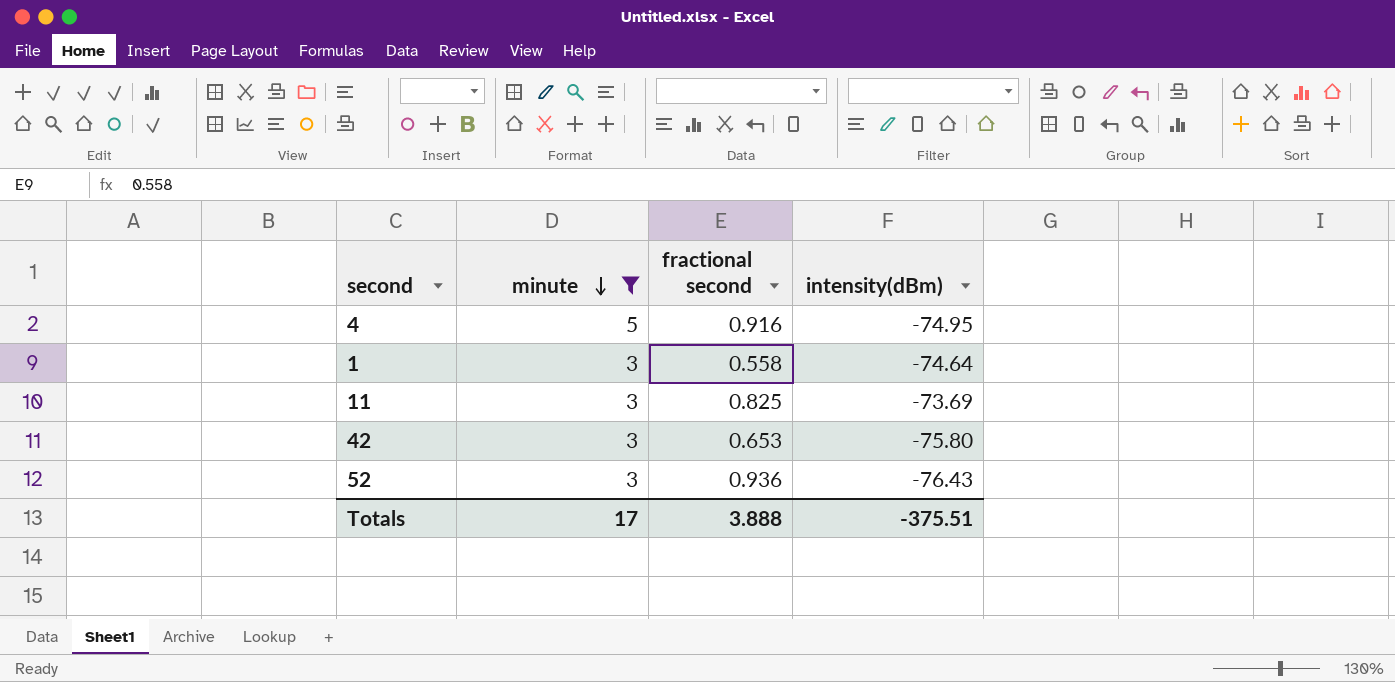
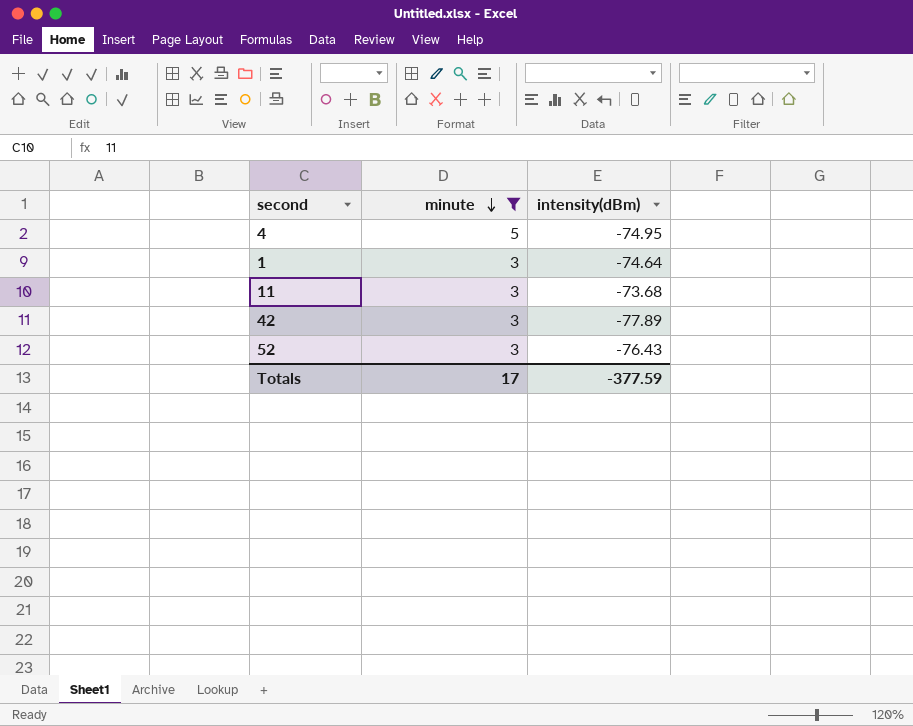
column fractional second | position: 3 -> none
11 | intensity(dBm): -73.69 -> -73.68
42 | intensity(dBm): -75.80 -> -77.89
Totals | intensity(dBm): -375.51 -> -377.59

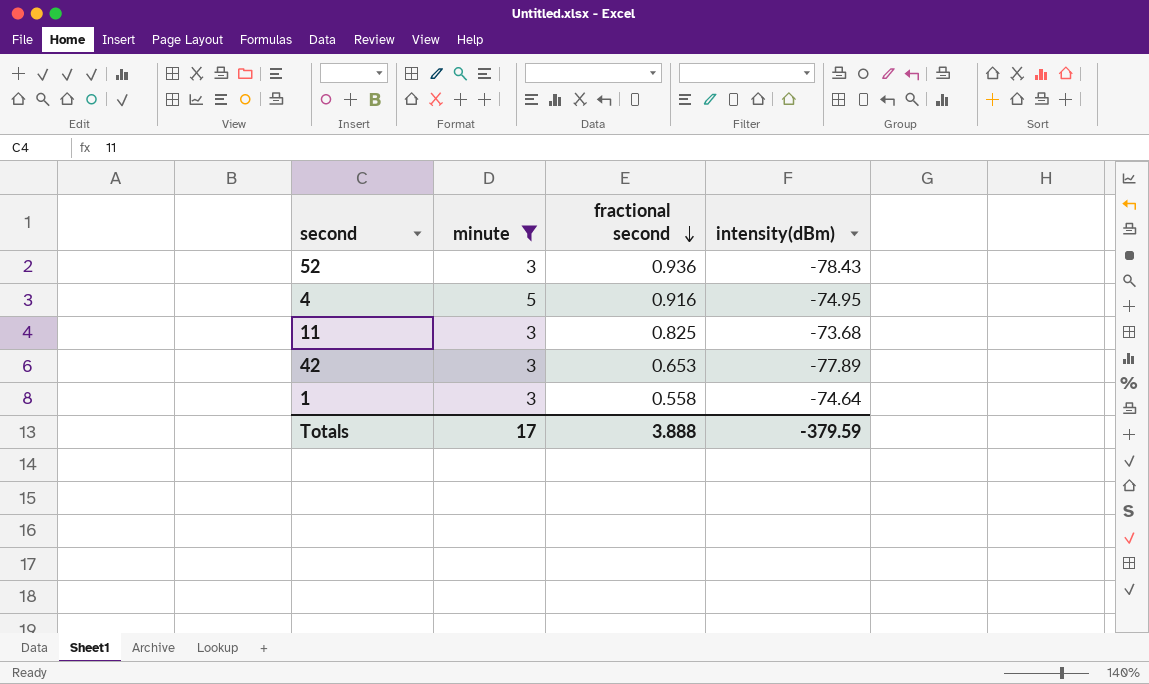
row order: minute descending -> fractional second descending
column fractional second | position: none -> 3
52 | intensity(dBm): -76.43 -> -78.43
Totals | intensity(dBm): -377.59 -> -379.59

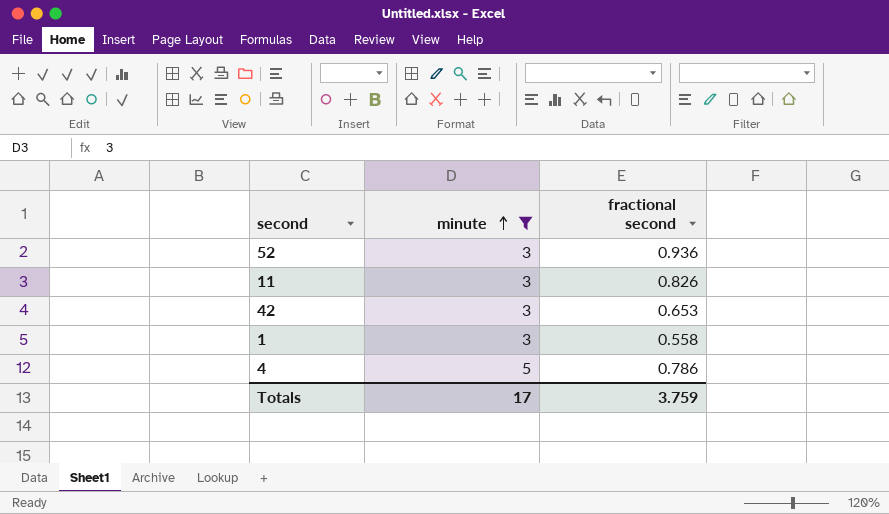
row order: fractional second descending -> minute ascending
column intensity(dBm) | position: 4 -> none
11 | fractional second: 0.825 -> 0.826
4 | fractional second: 0.916 -> 0.786
Totals | fractional second: 3.888 -> 3.759

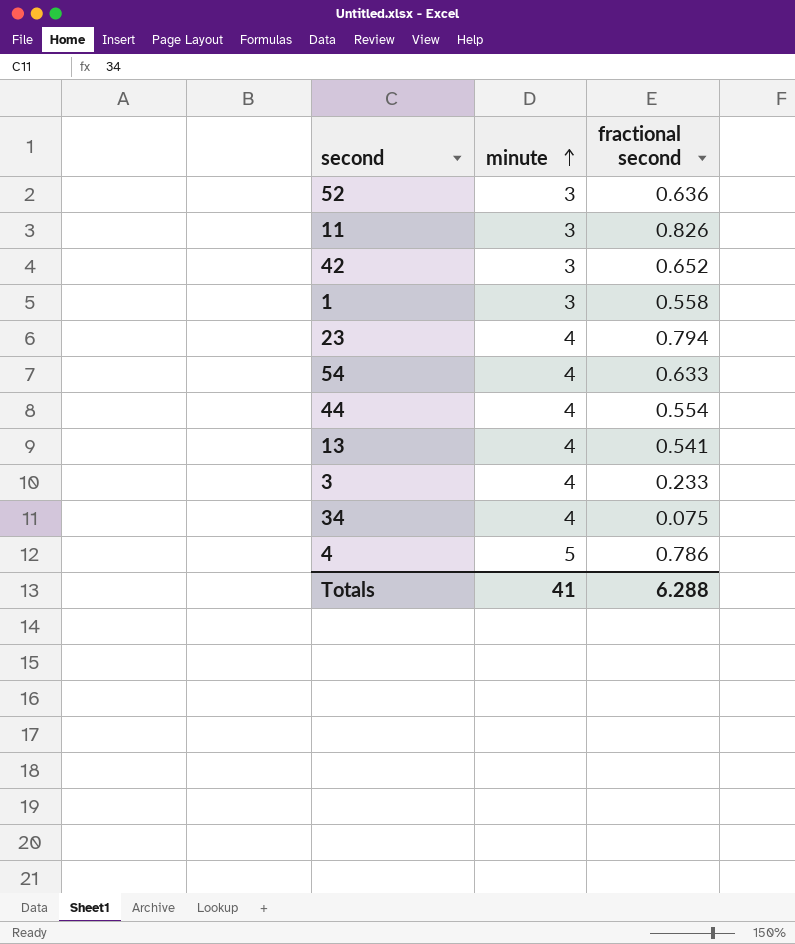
filter: minute != 4 -> none
52 | fractional second: 0.936 -> 0.636
42 | fractional second: 0.653 -> 0.652
Totals | minute: 17 -> 41
Totals | fractional second: 3.759 -> 6.288

